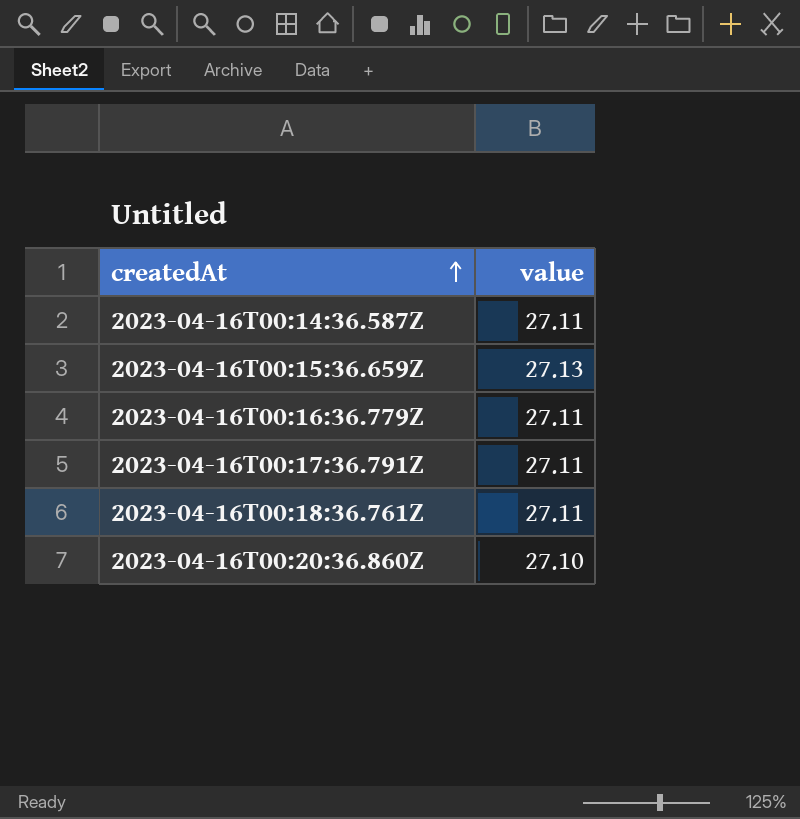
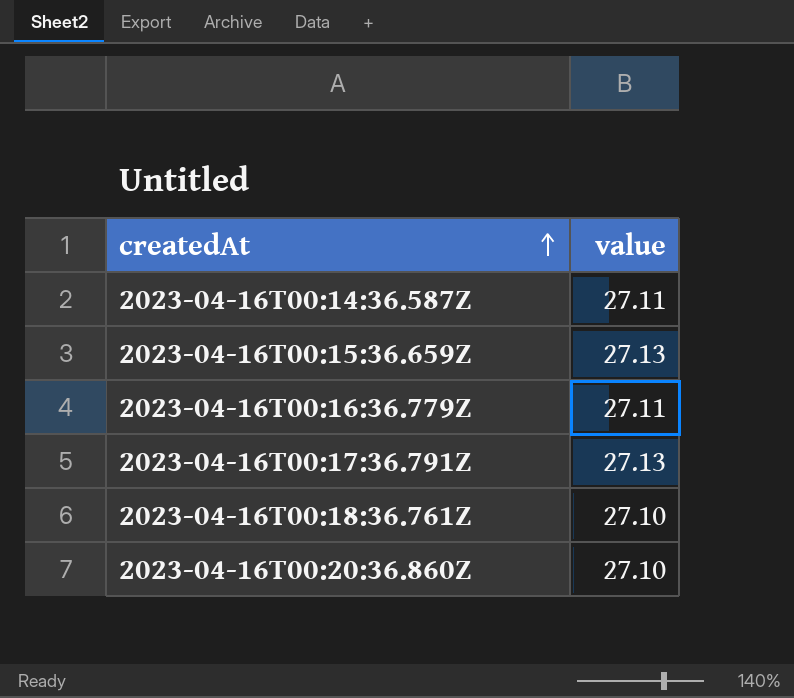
2023-04-16T00:17:36.791Z | value: 27.11 -> 27.13
2023-04-16T00:18:36.761Z | value: 27.11 -> 27.10

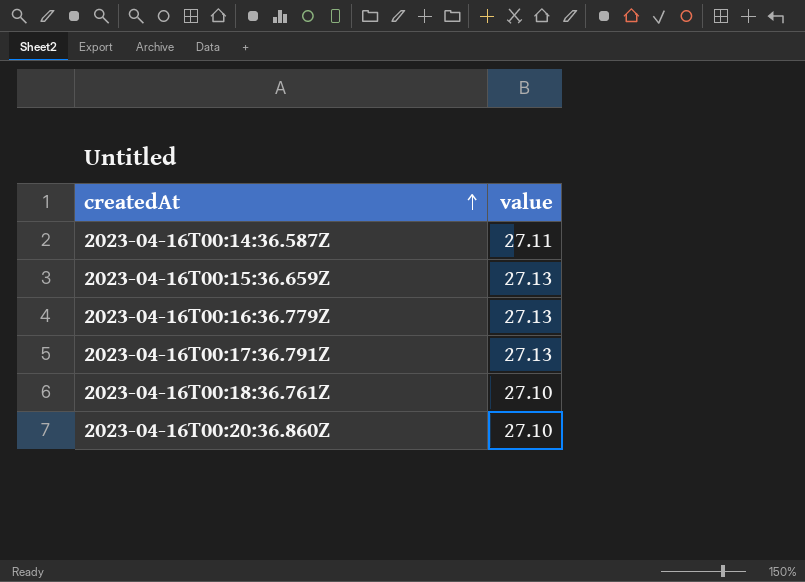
2023-04-16T00:16:36.779Z | value: 27.11 -> 27.13

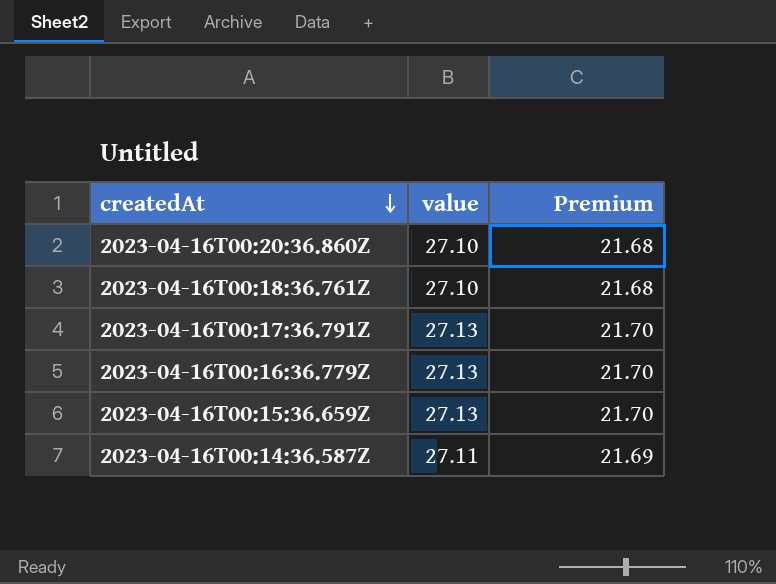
row order: createdAt ascending -> createdAt descending
column Premium | formula: none -> [value] * 0.8

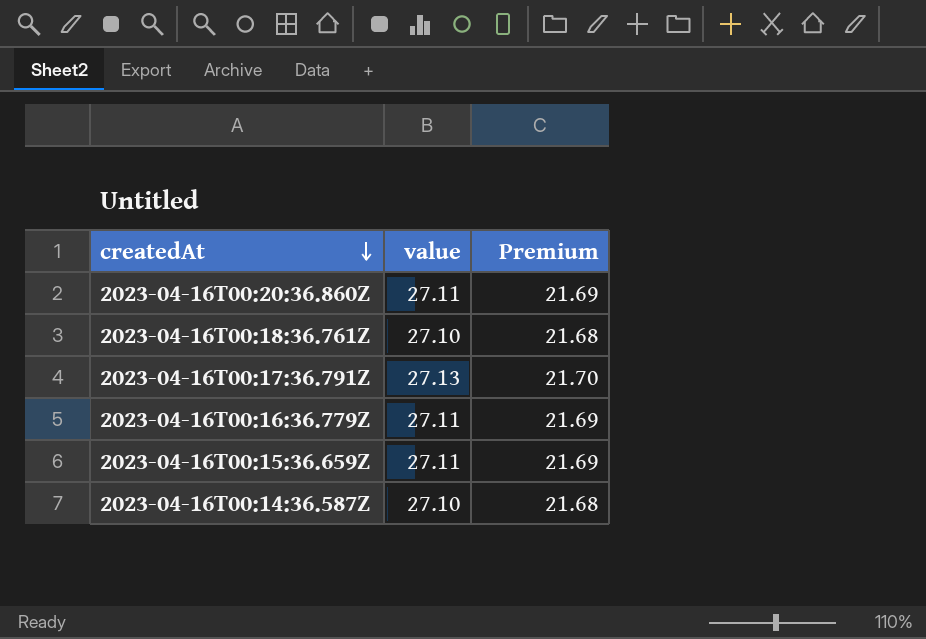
2023-04-16T00:20:36.860Z | value: 27.10 -> 27.11
2023-04-16T00:20:36.860Z | Premium: 21.68 -> 21.69
2023-04-16T00:16:36.779Z | value: 27.13 -> 27.11
2023-04-16T00:16:36.779Z | Premium: 21.70 -> 21.69
2023-04-16T00:15:36.659Z | value: 27.13 -> 27.11
2023-04-16T00:15:36.659Z | Premium: 21.70 -> 21.69
2023-04-16T00:14:36.587Z | value: 27.11 -> 27.10
2023-04-16T00:14:36.587Z | Premium: 21.69 -> 21.68

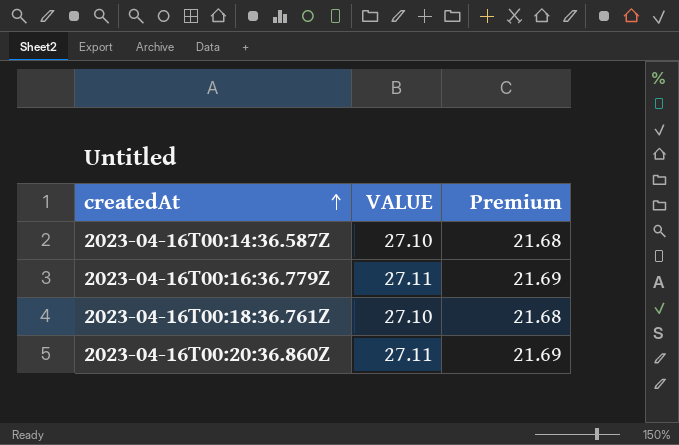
row order: createdAt descending -> createdAt ascending
column name: value -> VALUE
row 2023-04-16T00:17:36.791Z: 27.13 | 21.70 -> none
row 2023-04-16T00:15:36.659Z: 27.11 | 21.69 -> none

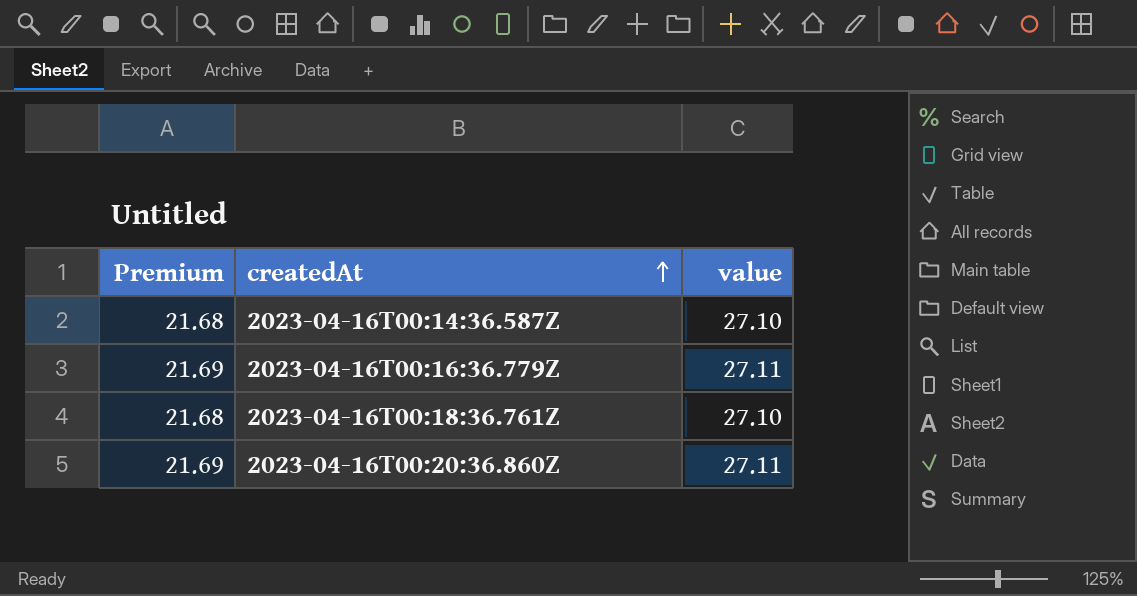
column Premium | position: 3 -> 1
column name: VALUE -> value

